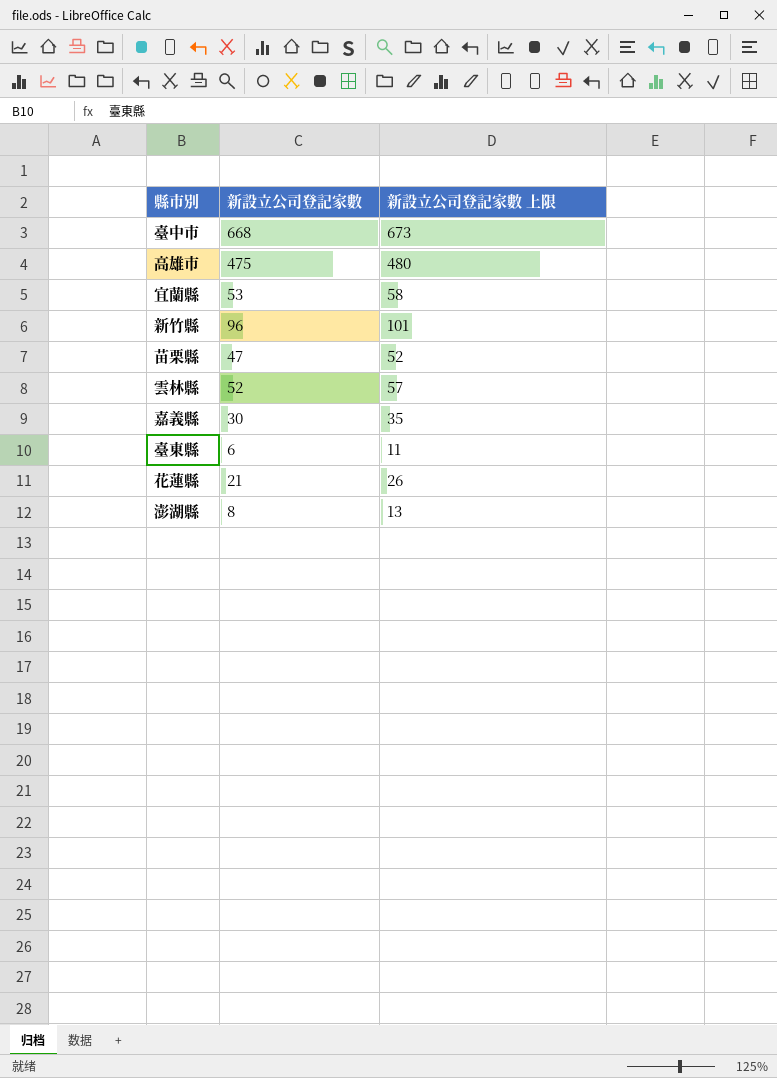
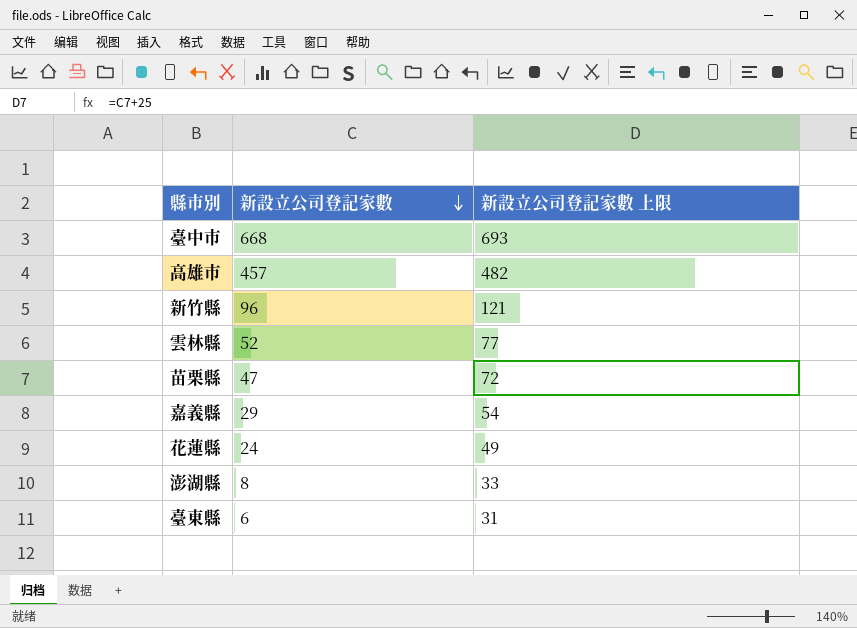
row order: none -> 新設立公司登記家數 descending
column 新設立公司登記家數 上限 | formula: [新設立公司登記家數] + 5 -> [新設立公司登記家數] + 25
row 宜蘭縣: 53 | 58 -> none
高雄市 | 新設立公司登記家數: 475 -> 457
嘉義縣 | 新設立公司登記家數: 30 -> 29
花蓮縣 | 新設立公司登記家數: 21 -> 24

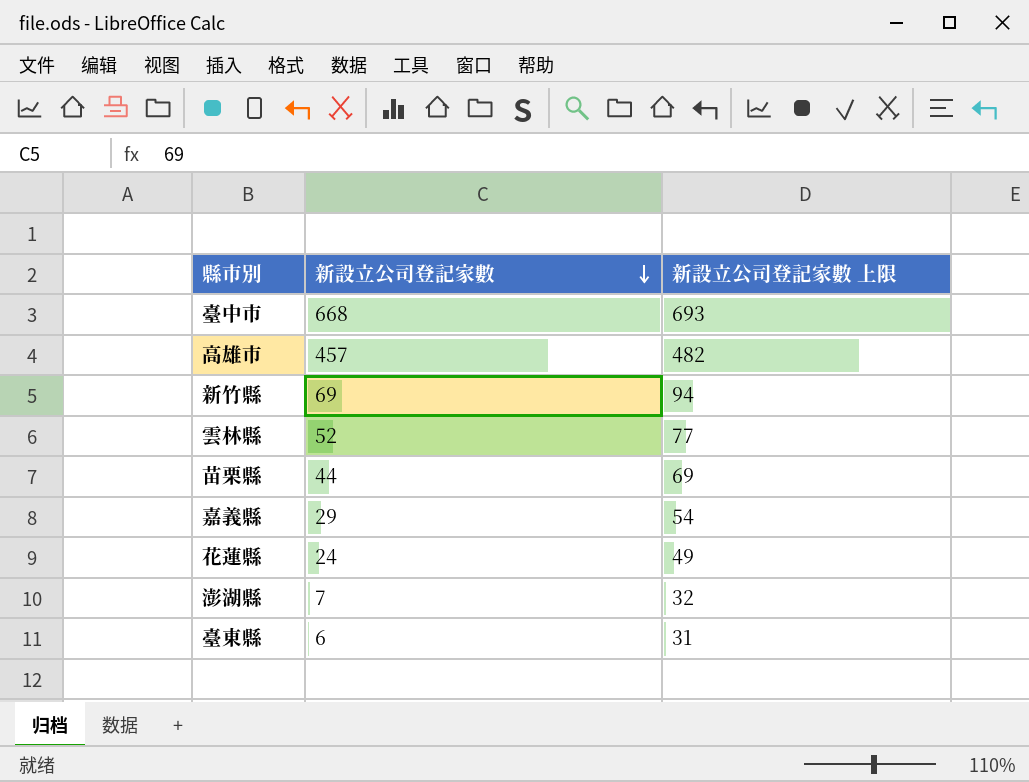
新竹縣 | 新設立公司登記家數: 96 -> 69
新竹縣 | 新設立公司登記家數 上限: 121 -> 94
苗栗縣 | 新設立公司登記家數: 47 -> 44
苗栗縣 | 新設立公司登記家數 上限: 72 -> 69
澎湖縣 | 新設立公司登記家數: 8 -> 7
澎湖縣 | 新設立公司登記家數 上限: 33 -> 32

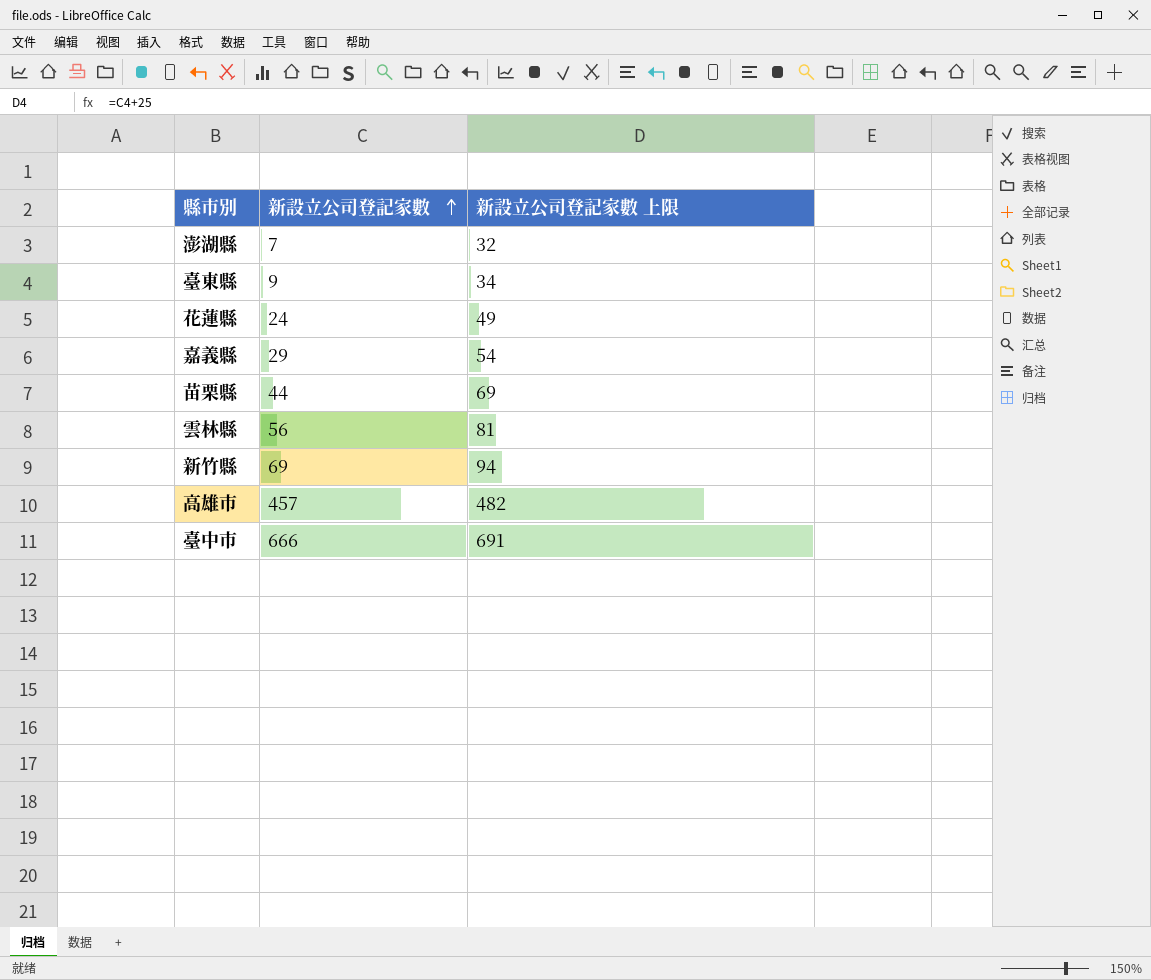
row order: 新設立公司登記家數 descending -> 新設立公司登記家數 ascending
臺東縣 | 新設立公司登記家數: 6 -> 9
臺東縣 | 新設立公司登記家數 上限: 31 -> 34
雲林縣 | 新設立公司登記家數: 52 -> 56
雲林縣 | 新設立公司登記家數 上限: 77 -> 81
臺中市 | 新設立公司登記家數: 668 -> 666
臺中市 | 新設立公司登記家數 上限: 693 -> 691

